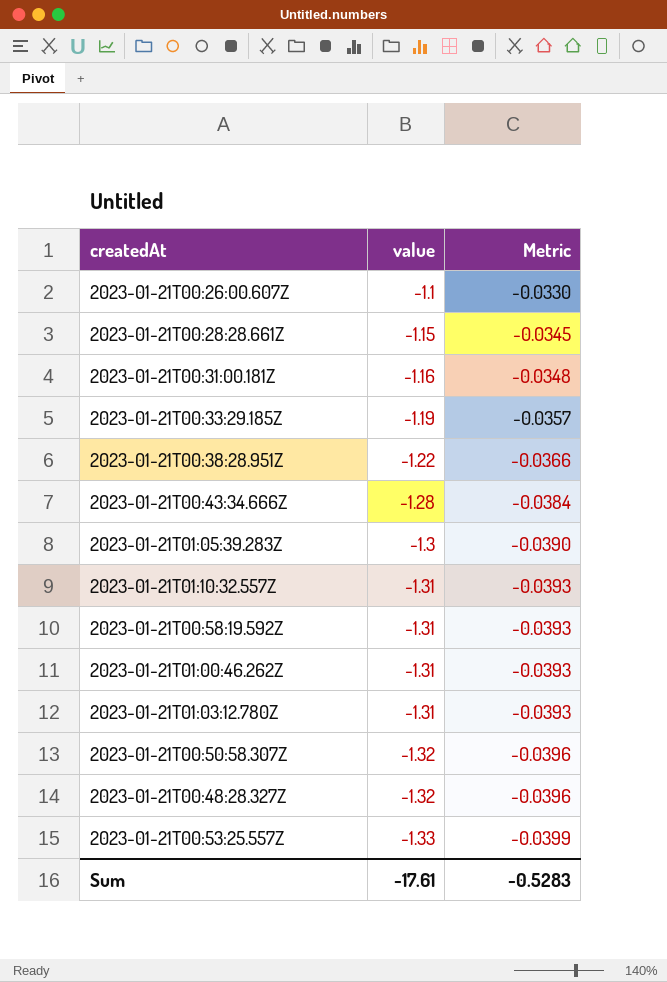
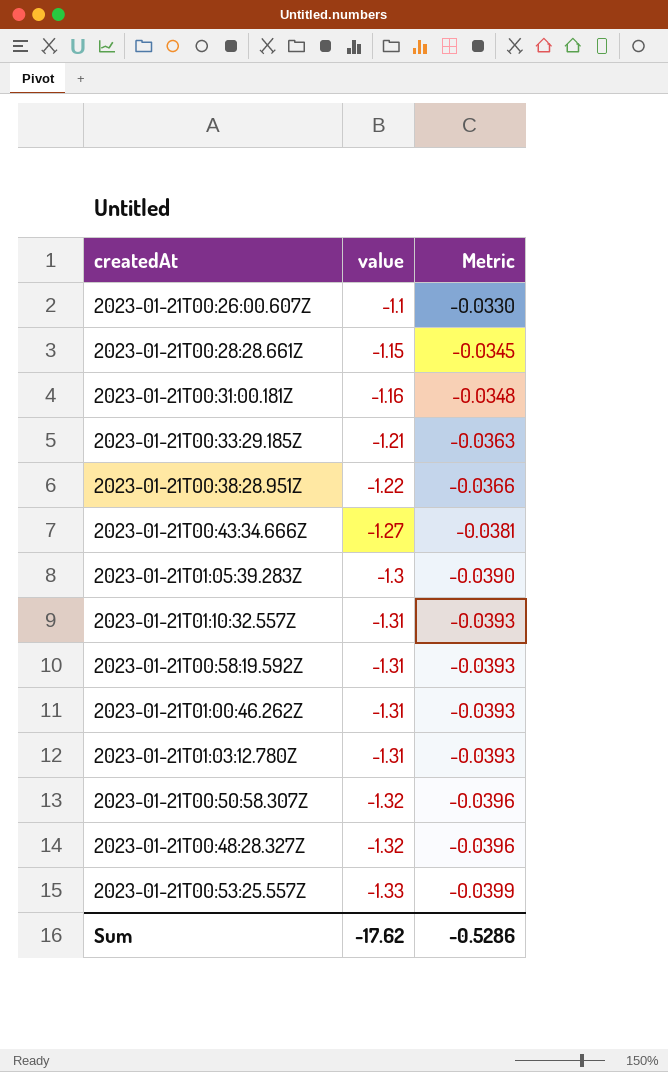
2023-01-21T00:33:29.185Z | value: -1.19 -> -1.21
2023-01-21T00:33:29.185Z | Metric: -0.0357 -> -0.0363
2023-01-21T00:43:34.666Z | value: -1.28 -> -1.27
2023-01-21T00:43:34.666Z | Metric: -0.0384 -> -0.0381
Sum | value: -17.61 -> -17.62
Sum | Metric: -0.5283 -> -0.5286

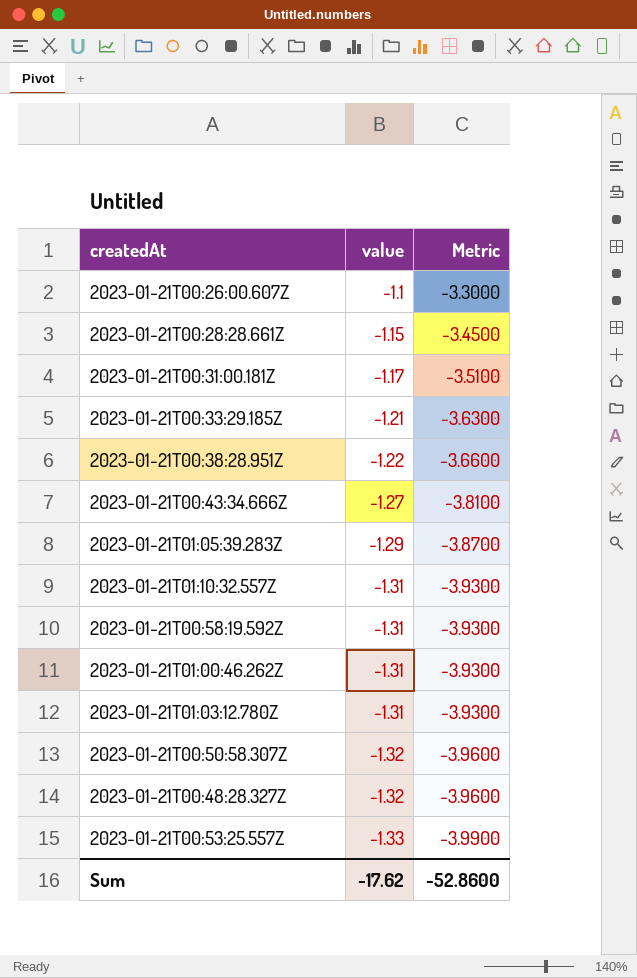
column Metric | formula: [value] * 0.03 -> [value] * 3
2023-01-21T00:31:00.181Z | value: -1.16 -> -1.17
2023-01-21T01:05:39.283Z | value: -1.3 -> -1.29
Sum | Metric: -0.5286 -> -52.8600

